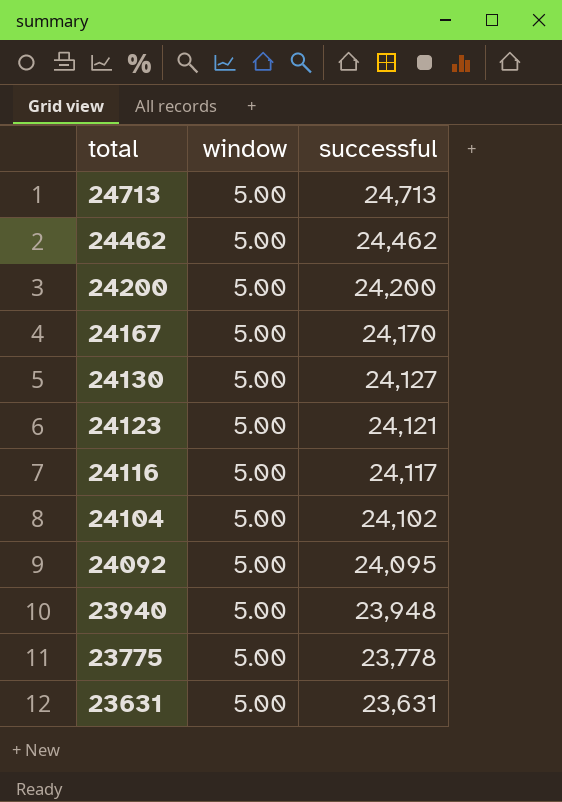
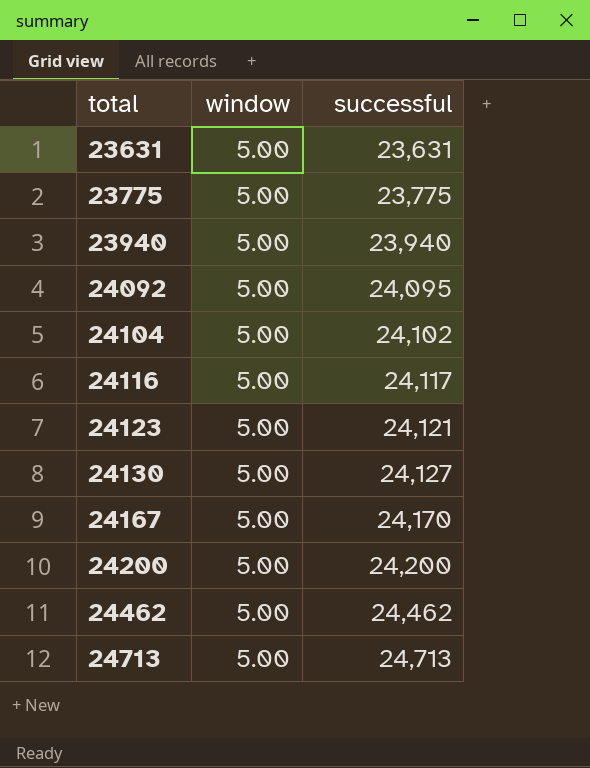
row order: total descending -> total ascending
23775 | successful: 23,778 -> 23,775
23940 | successful: 23,948 -> 23,940

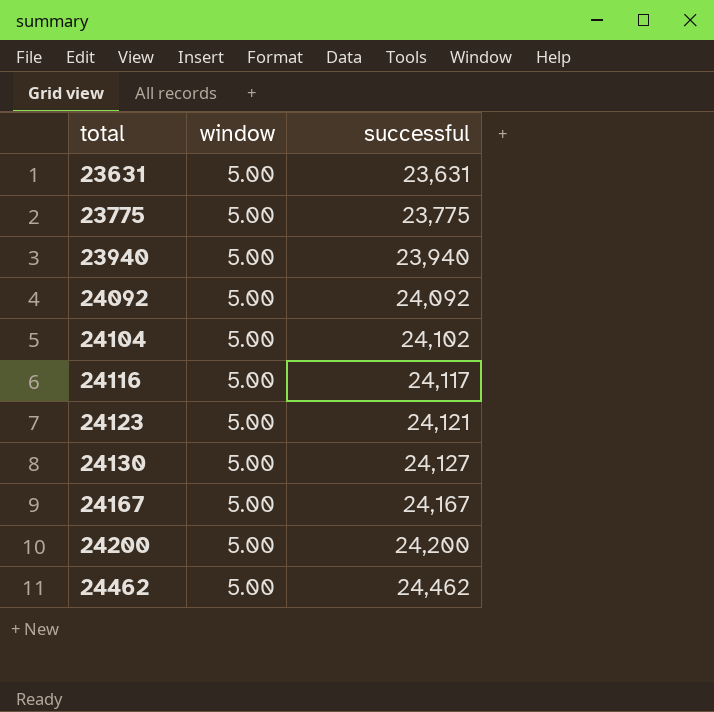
row 24713: 5.00 | 24,713 -> none
24092 | successful: 24,095 -> 24,092
24167 | successful: 24,170 -> 24,167

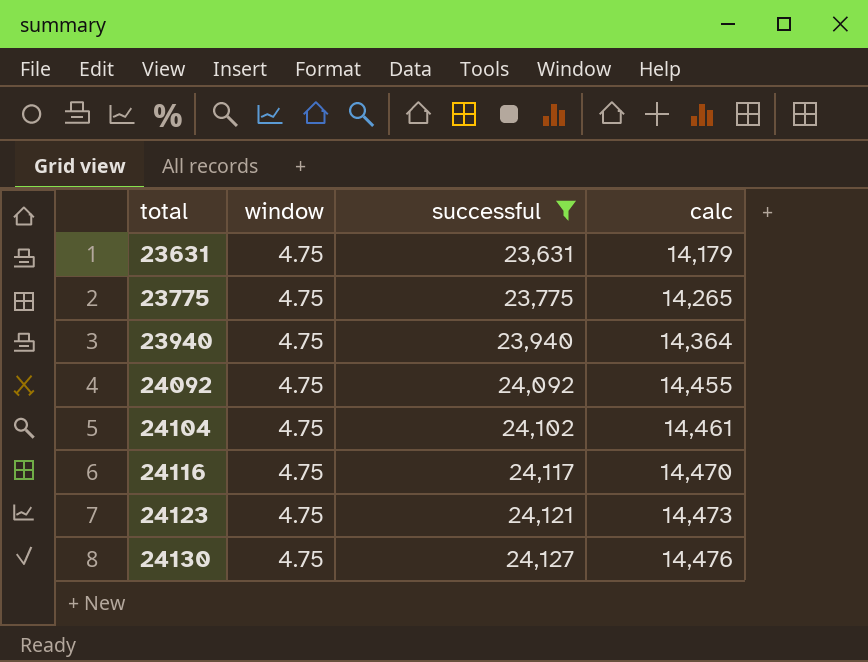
filter: none -> successful <= 24,127
column calc | formula: none -> [successful] * 0.6
23631 | window: 5.00 -> 4.75
23775 | window: 5.00 -> 4.75
23940 | window: 5.00 -> 4.75
24092 | window: 5.00 -> 4.75
24104 | window: 5.00 -> 4.75
24116 | window: 5.00 -> 4.75
24123 | window: 5.00 -> 4.75
24130 | window: 5.00 -> 4.75

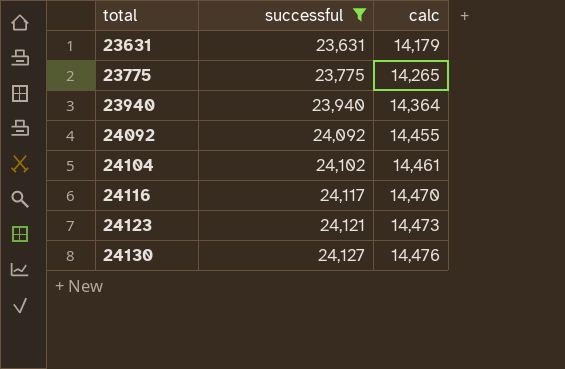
column window | position: 2 -> none

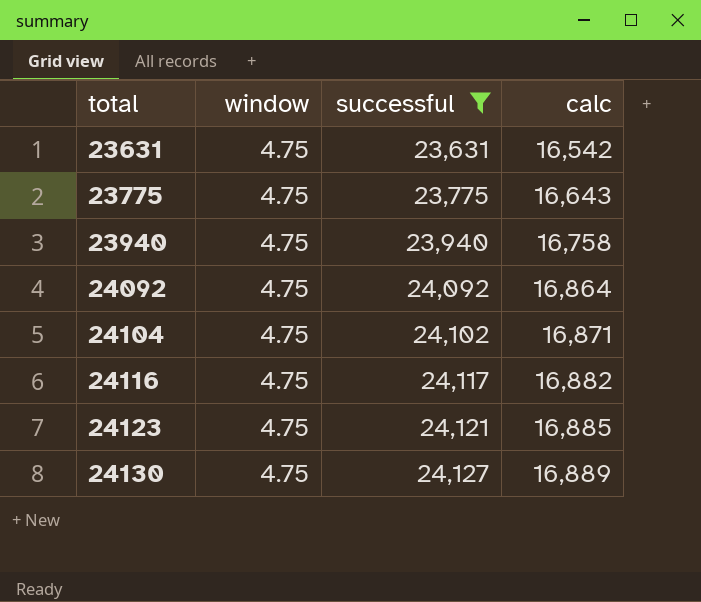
column window | position: none -> 2
column calc | formula: [successful] * 0.6 -> [successful] * 0.7

